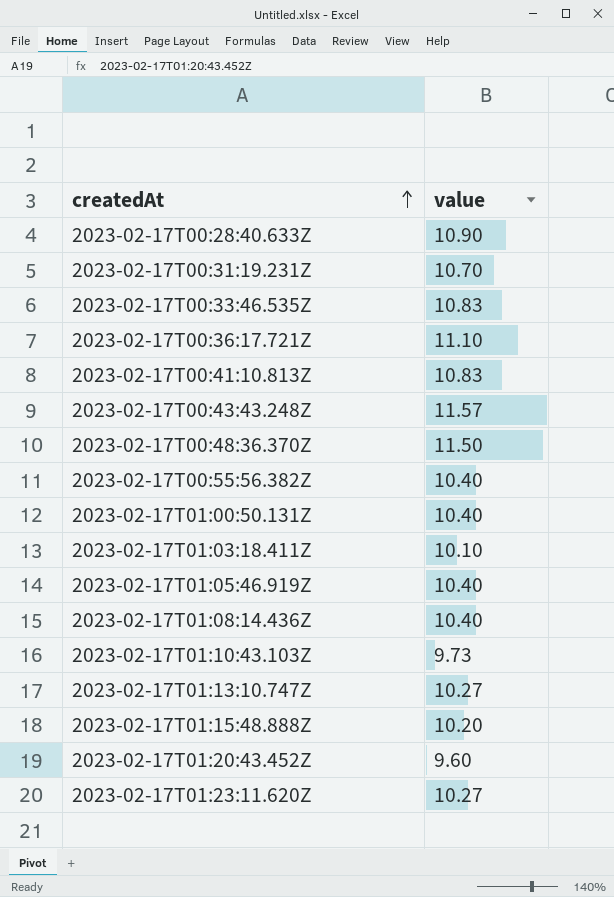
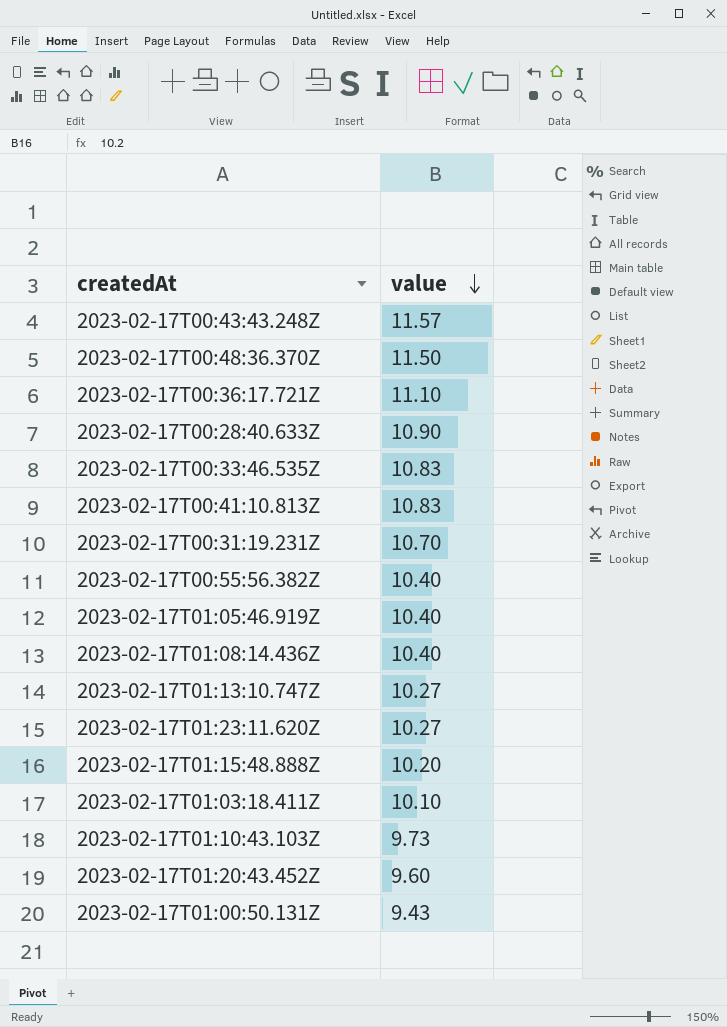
row order: createdAt ascending -> value descending
2023-02-17T01:00:50.131Z | value: 10.40 -> 9.43

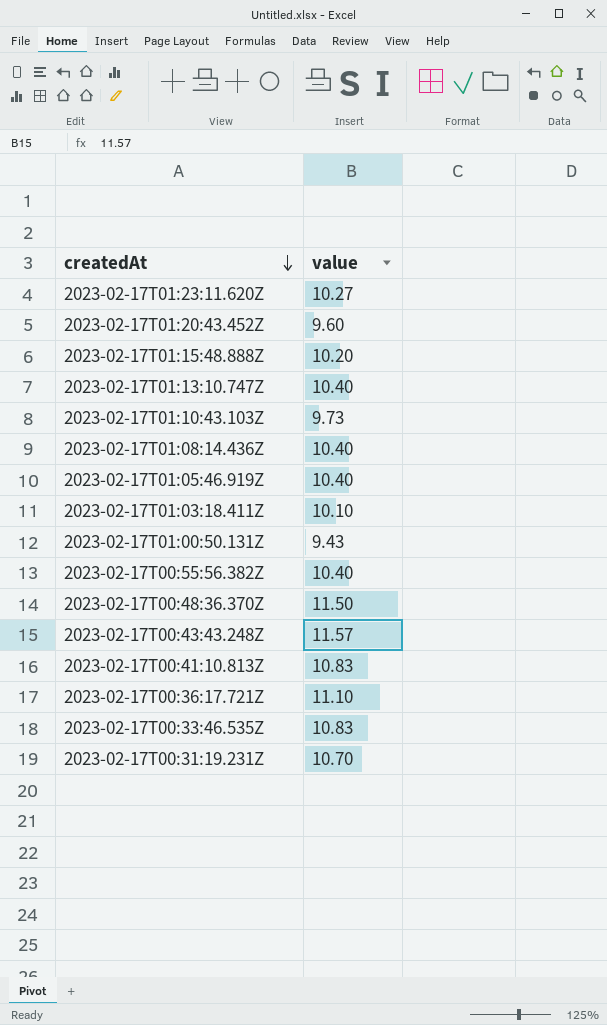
row order: value descending -> createdAt descending
row 2023-02-17T00:28:40.633Z: 10.90 -> none
2023-02-17T01:13:10.747Z | value: 10.27 -> 10.40

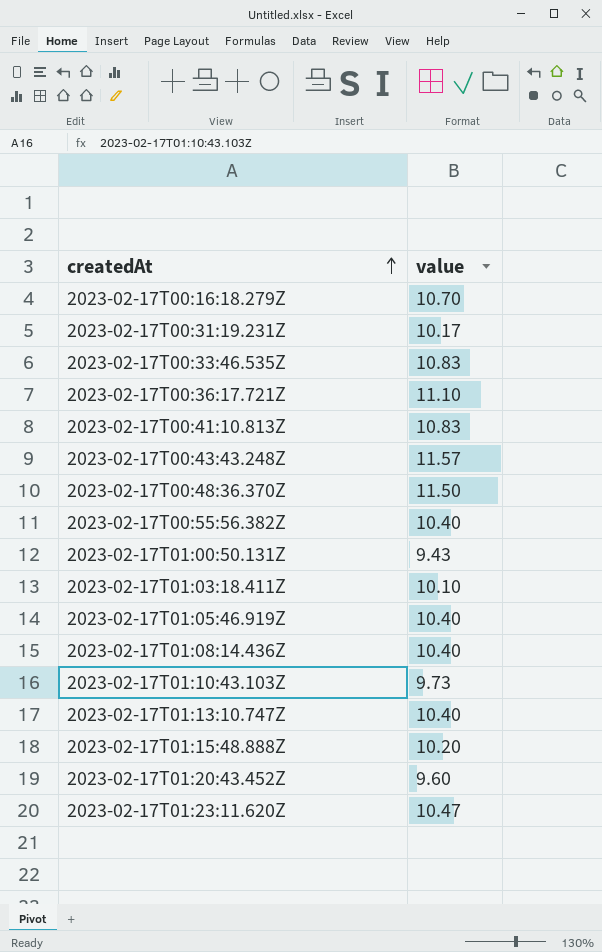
row order: createdAt descending -> createdAt ascending
row 2023-02-17T00:16:18.279Z: none -> 10.70
2023-02-17T00:31:19.231Z | value: 10.70 -> 10.17
2023-02-17T01:23:11.620Z | value: 10.27 -> 10.47

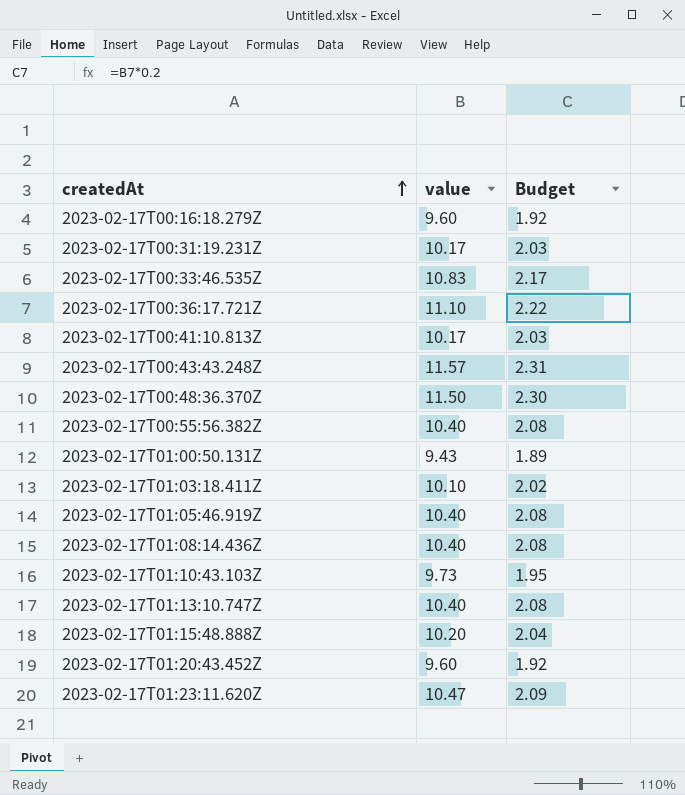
column Budget | formula: none -> [value] * 0.2
2023-02-17T00:16:18.279Z | value: 10.70 -> 9.60
2023-02-17T00:41:10.813Z | value: 10.83 -> 10.17

